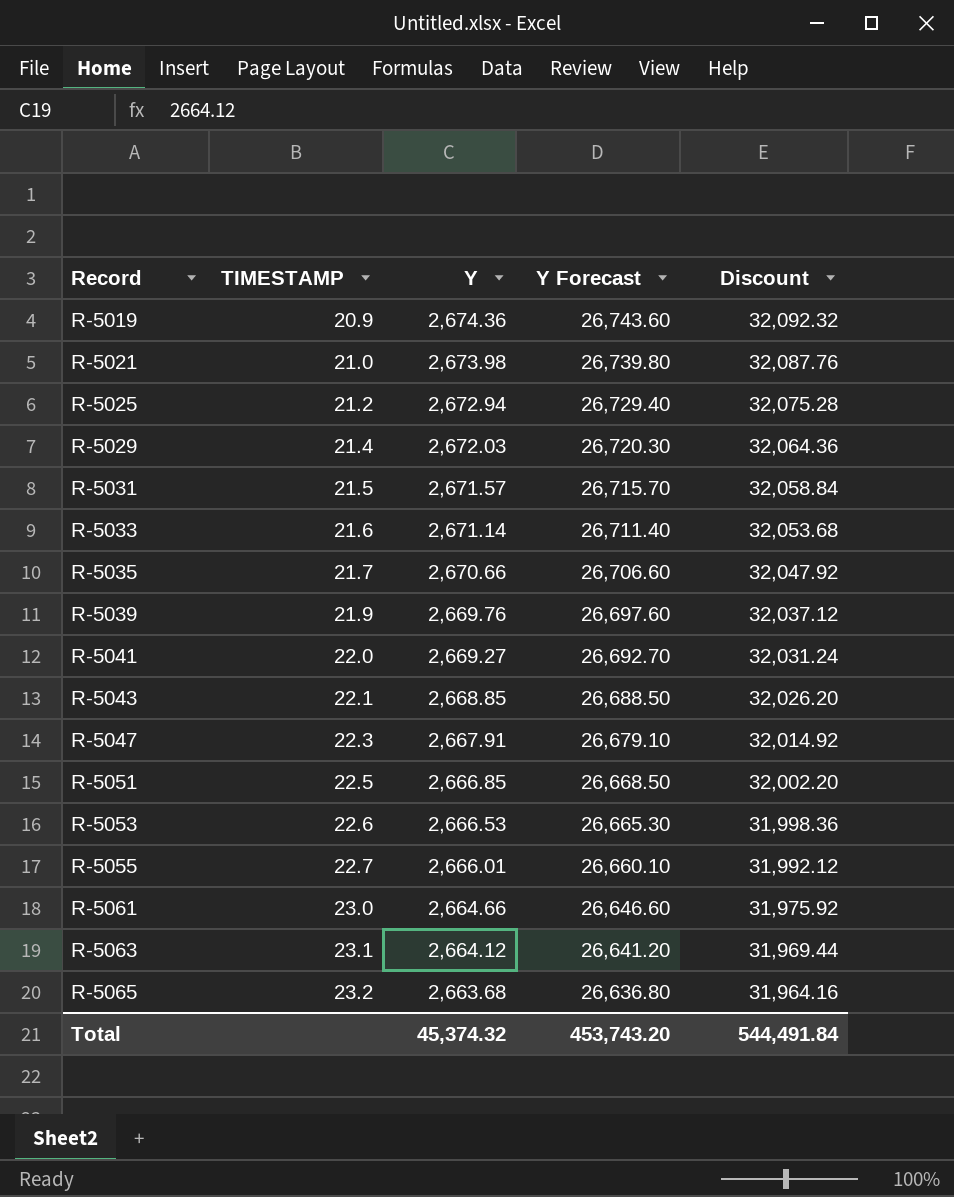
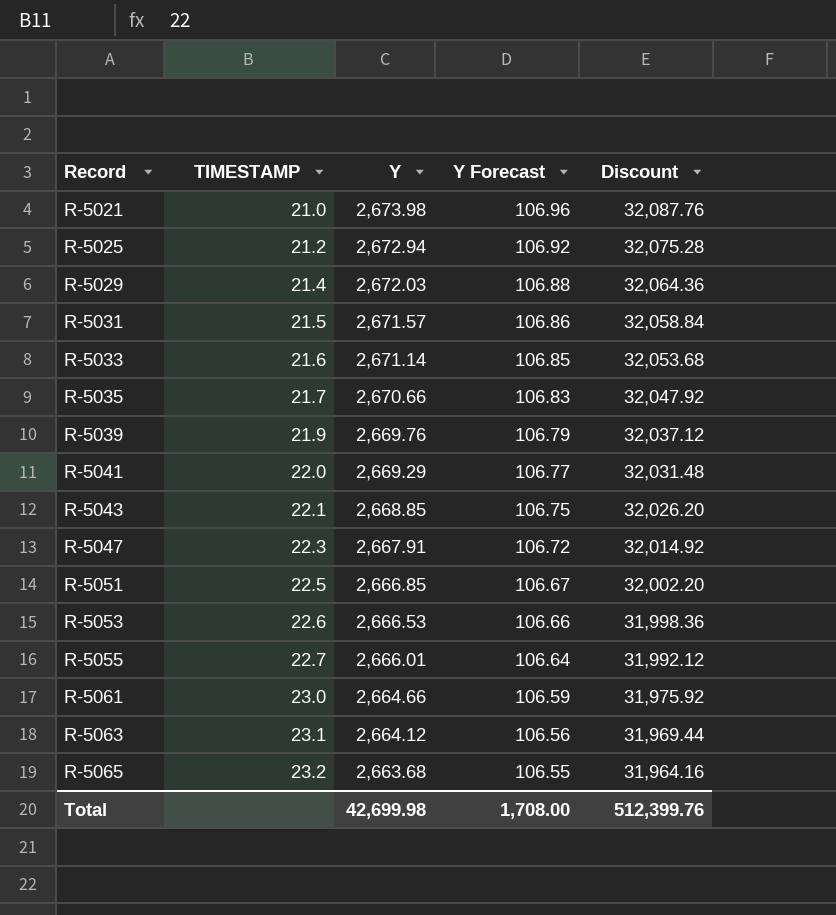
column Y Forecast | formula: [Y] * 10 -> [Y] * 0.04
row R-5019: 20.9 | 2,674.36 | 26,743.60 | 32,092.32 -> none
R-5041 | Y: 2,669.27 -> 2,669.29
R-5041 | Discount: 32,031.24 -> 32,031.48
Total | Y: 45,374.32 -> 42,699.98
Total | Y Forecast: 453,743.20 -> 1,708.00
Total | Discount: 544,491.84 -> 512,399.76

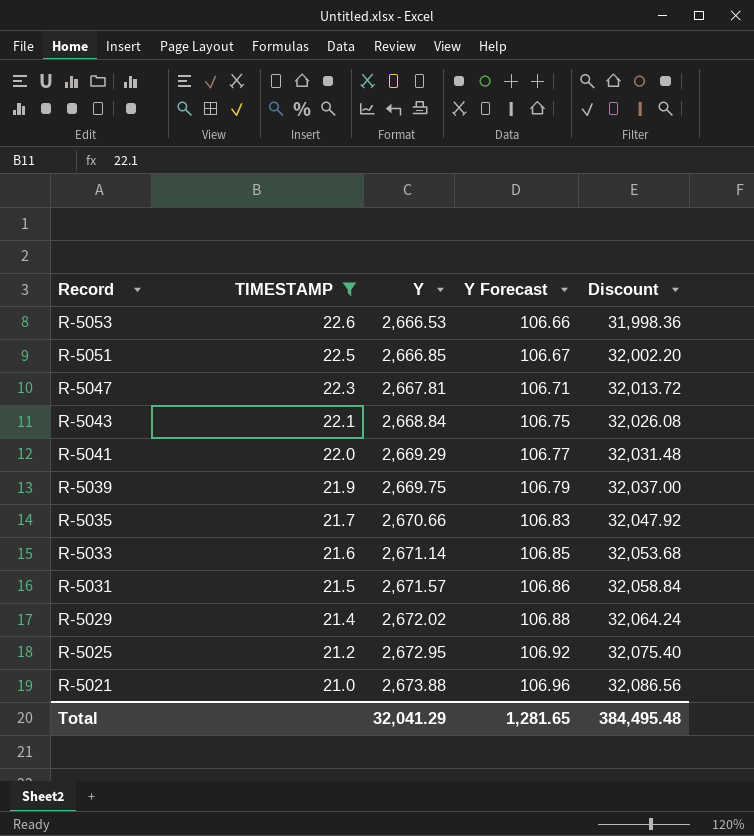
filter: none -> TIMESTAMP <= 22.6
row order: Record ascending -> Record descending
R-5047 | Y: 2,667.91 -> 2,667.81
R-5047 | Y Forecast: 106.72 -> 106.71
R-5047 | Discount: 32,014.92 -> 32,013.72
R-5043 | Y: 2,668.85 -> 2,668.84
R-5043 | Discount: 32,026.20 -> 32,026.08
R-5039 | Y: 2,669.76 -> 2,669.75
R-5039 | Discount: 32,037.12 -> 32,037.00
R-5029 | Y: 2,672.03 -> 2,672.02
R-5029 | Discount: 32,064.36 -> 32,064.24
R-5025 | Y: 2,672.94 -> 2,672.95
R-5025 | Discount: 32,075.28 -> 32,075.40
R-5021 | Y: 2,673.98 -> 2,673.88
R-5021 | Discount: 32,087.76 -> 32,086.56
Total | Y: 42,699.98 -> 32,041.29
Total | Y Forecast: 1,708.00 -> 1,281.65
Total | Discount: 512,399.76 -> 384,495.48

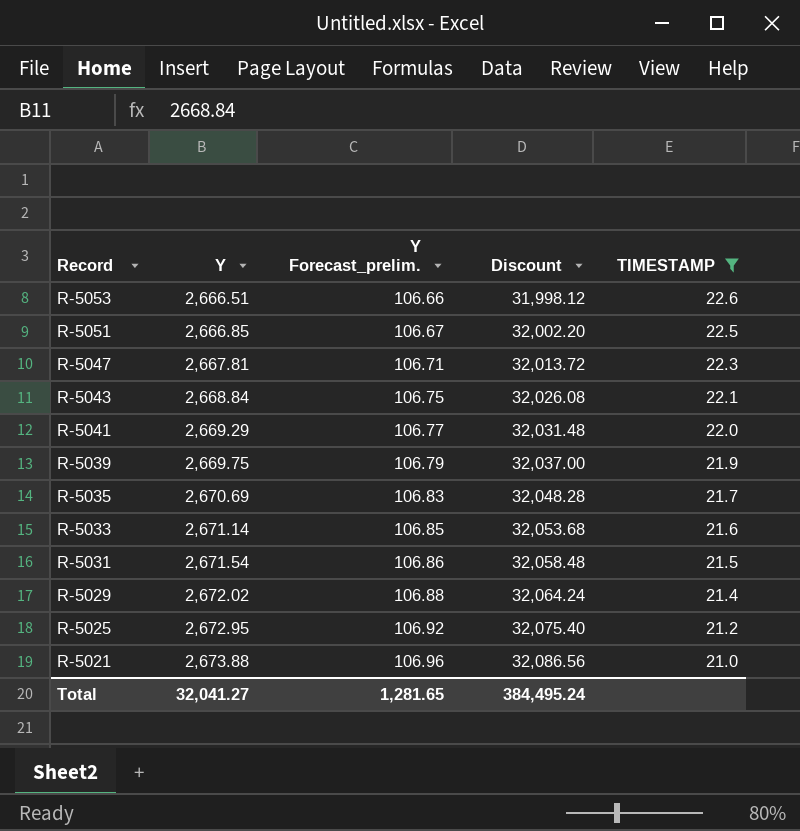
column name: Y Forecast -> Y Forecast_prelim.
column TIMESTAMP | position: 2 -> 5
R-5053 | Y: 2,666.53 -> 2,666.51
R-5053 | Discount: 31,998.36 -> 31,998.12
R-5035 | Y: 2,670.66 -> 2,670.69
R-5035 | Discount: 32,047.92 -> 32,048.28
R-5031 | Y: 2,671.57 -> 2,671.54
R-5031 | Discount: 32,058.84 -> 32,058.48
Total | Y: 32,041.29 -> 32,041.27
Total | Discount: 384,495.48 -> 384,495.24

